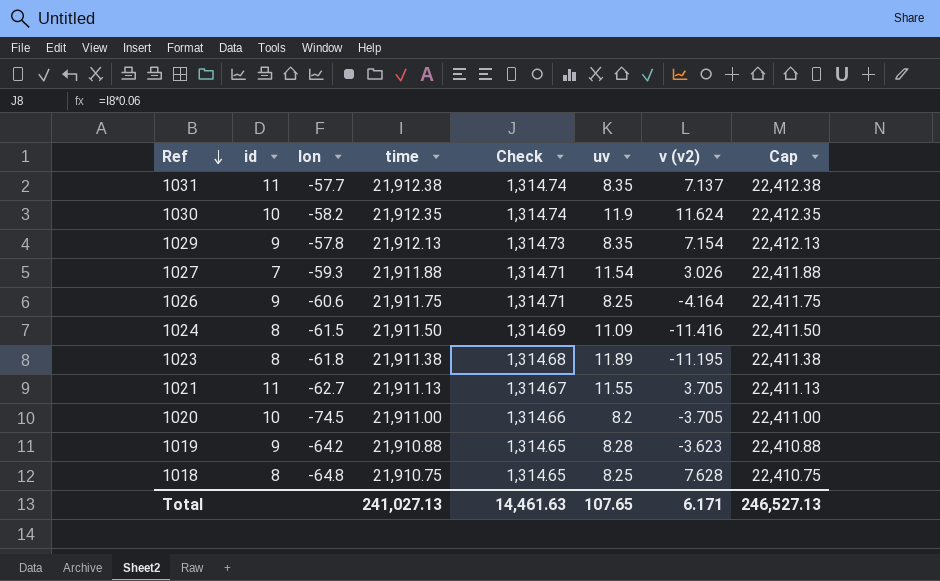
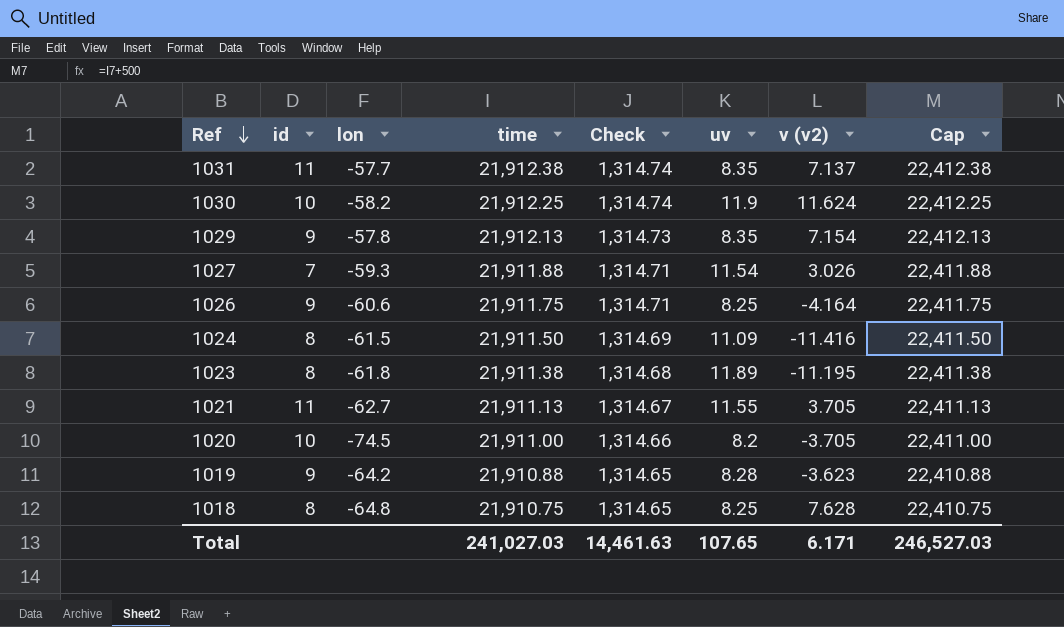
1030 | time: 21,912.35 -> 21,912.25
1030 | Cap: 22,412.35 -> 22,412.25
Total | time: 241,027.13 -> 241,027.03
Total | Cap: 246,527.13 -> 246,527.03

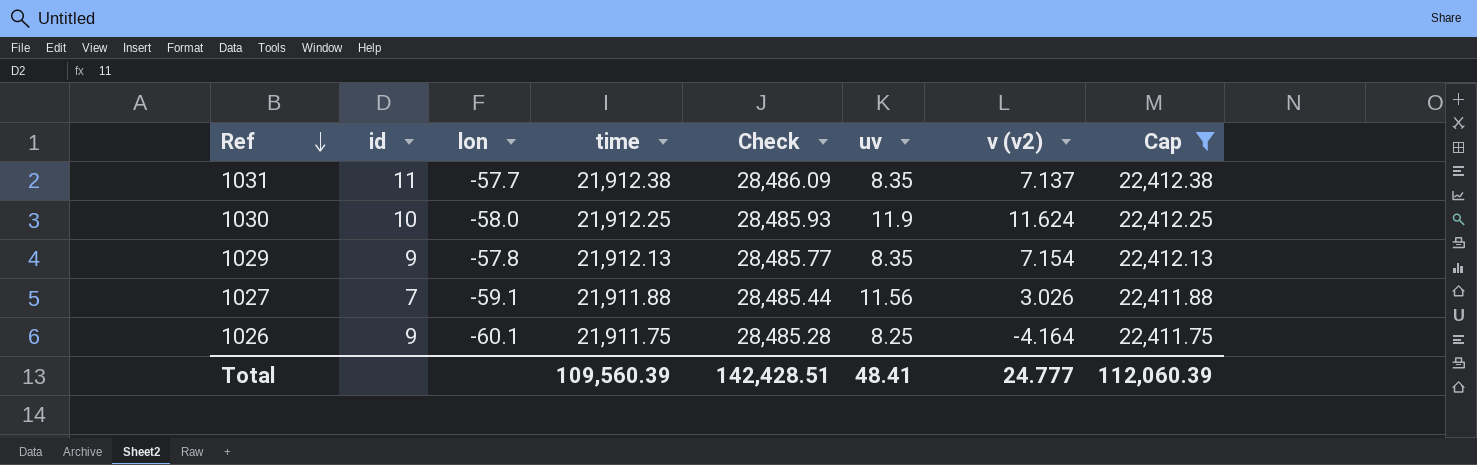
filter: none -> Cap >= 22,411.75
column Check | formula: [time] * 0.06 -> [time] * 1.3
1030 | lon: -58.2 -> -58.0
1027 | lon: -59.3 -> -59.1
1027 | uv: 11.54 -> 11.56
1026 | lon: -60.6 -> -60.1
Total | time: 241,027.03 -> 109,560.39
Total | Check: 14,461.63 -> 142,428.51
Total | uv: 107.65 -> 48.41
Total | v (v2): 6.171 -> 24.777
Total | Cap: 246,527.03 -> 112,060.39

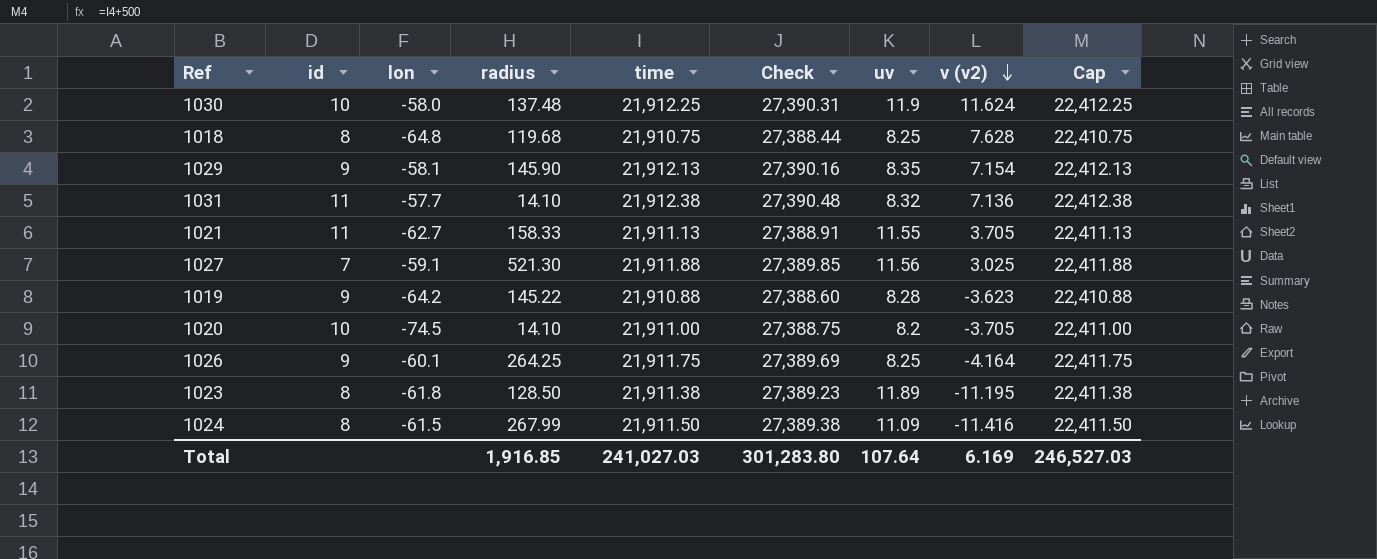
filter: Cap >= 22,411.75 -> none
row order: Ref descending -> v (v2) descending
column radius | position: none -> 4
column Check | formula: [time] * 1.3 -> [time] * 1.25
1029 | lon: -57.8 -> -58.1
1031 | uv: 8.35 -> 8.32
1031 | v (v2): 7.137 -> 7.136
1027 | v (v2): 3.026 -> 3.025
Total | time: 109,560.39 -> 241,027.03
Total | Check: 142,428.51 -> 301,283.80
Total | uv: 48.41 -> 107.64
Total | v (v2): 24.777 -> 6.169
Total | Cap: 112,060.39 -> 246,527.03

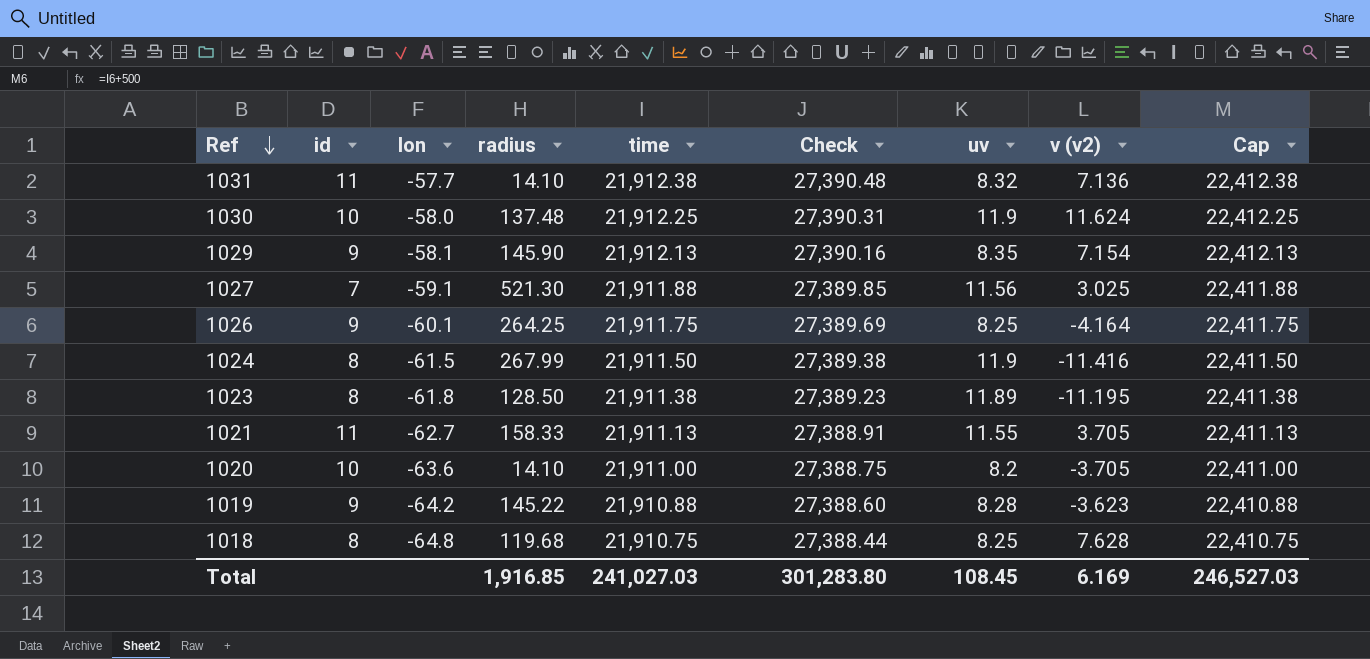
row order: v (v2) descending -> Ref descending
1024 | uv: 11.09 -> 11.9
1020 | lon: -74.5 -> -63.6
Total | uv: 107.64 -> 108.45

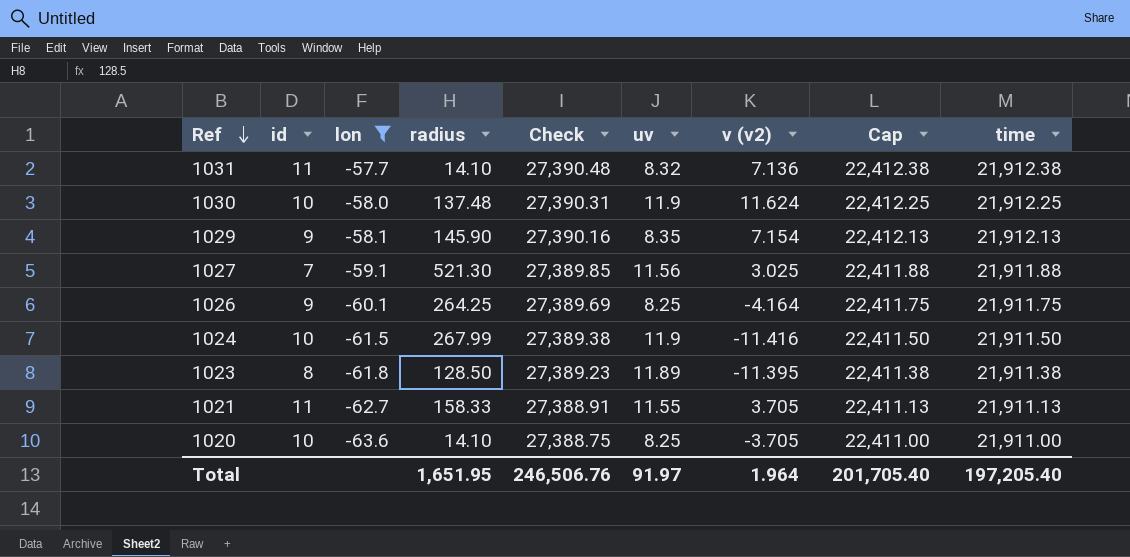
filter: none -> lon >= -63.6
column time | position: 5 -> 9
1024 | id: 8 -> 10
1023 | v (v2): -11.195 -> -11.395
1020 | uv: 8.2 -> 8.25
Total | radius: 1,916.85 -> 1,651.95
Total | Check: 301,283.80 -> 246,506.76
Total | uv: 108.45 -> 91.97
Total | v (v2): 6.169 -> 1.964
Total | Cap: 246,527.03 -> 201,705.40
Total | time: 241,027.03 -> 197,205.40

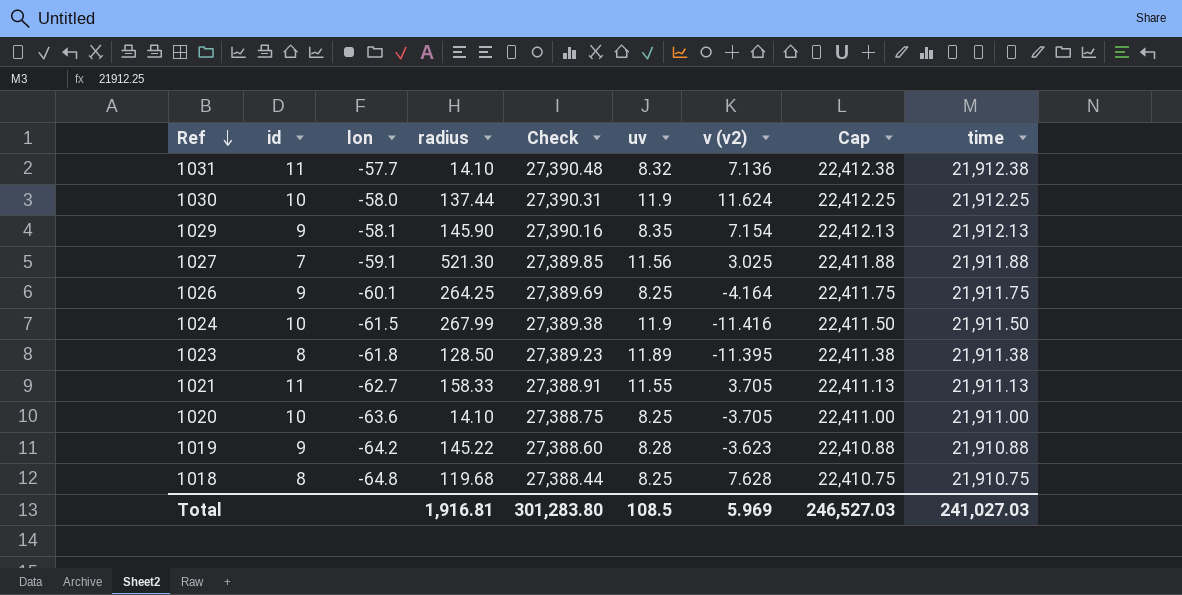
filter: lon >= -63.6 -> none
1030 | radius: 137.48 -> 137.44
Total | radius: 1,651.95 -> 1,916.81
Total | Check: 246,506.76 -> 301,283.80
Total | uv: 91.97 -> 108.5
Total | v (v2): 1.964 -> 5.969
Total | Cap: 201,705.40 -> 246,527.03
Total | time: 197,205.40 -> 241,027.03

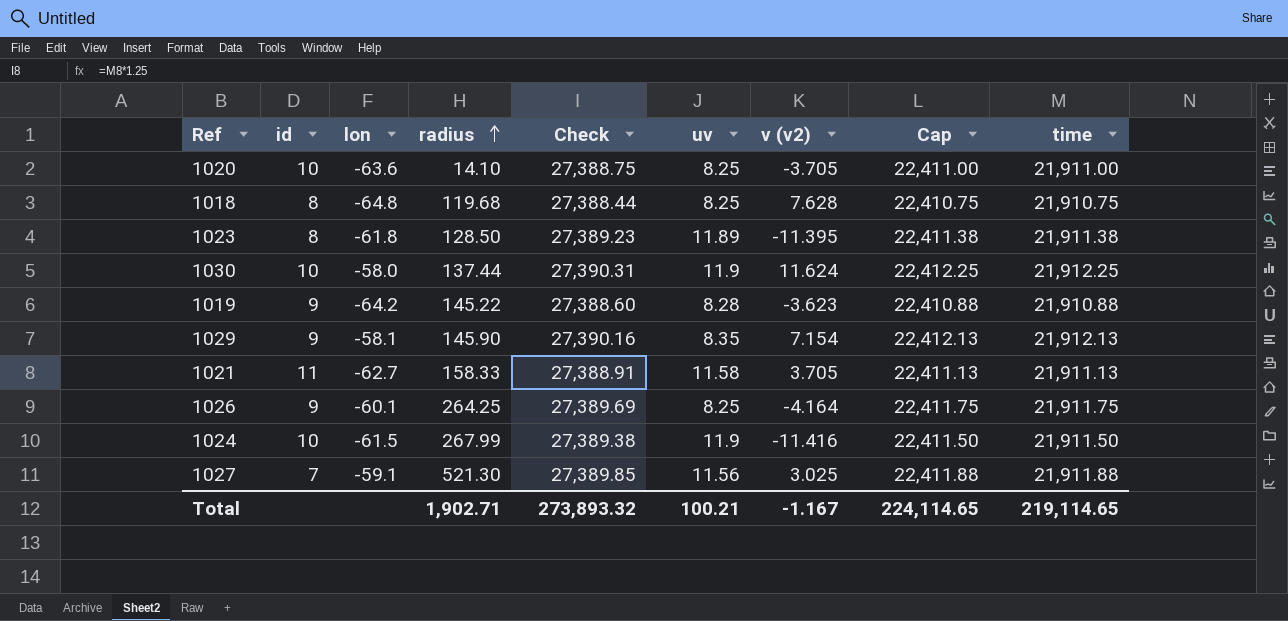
row order: Ref descending -> radius ascending
row 1031: 11 | -57.7 | 14.10 | 27,390.48 | 8.32 | 7.136 | 22,412.38 | 21,912.38 -> none
1021 | uv: 11.55 -> 11.58
Total | radius: 1,916.81 -> 1,902.71
Total | Check: 301,283.80 -> 273,893.32
Total | uv: 108.5 -> 100.21
Total | v (v2): 5.969 -> -1.167
Total | Cap: 246,527.03 -> 224,114.65
Total | time: 241,027.03 -> 219,114.65

